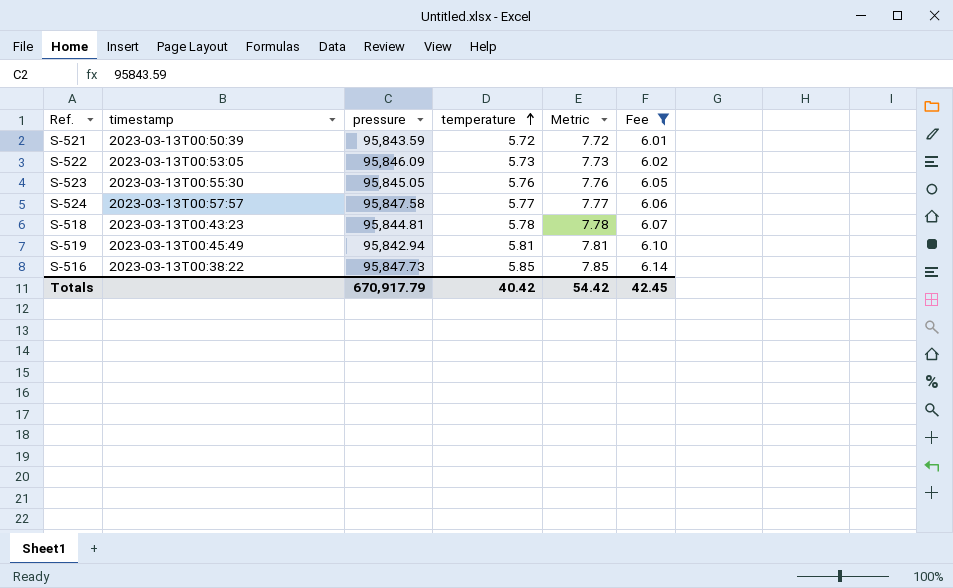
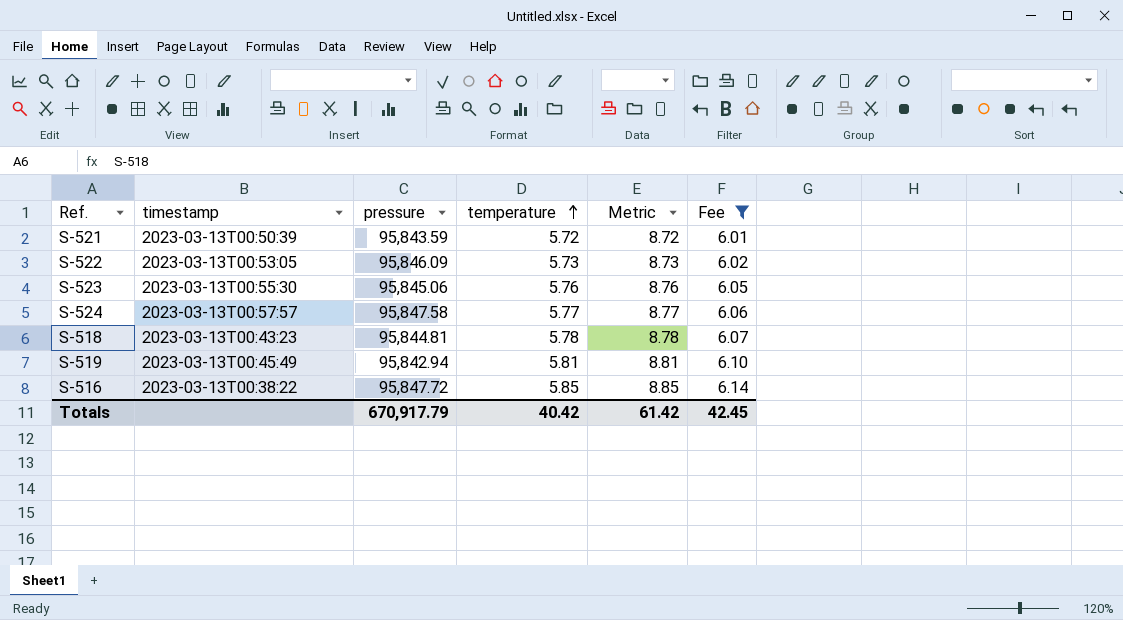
column Metric | formula: [temperature] + 2 -> [temperature] + 3
S-523 | pressure: 95,845.05 -> 95,845.06
S-516 | pressure: 95,847.73 -> 95,847.72
Totals | Metric: 54.42 -> 61.42

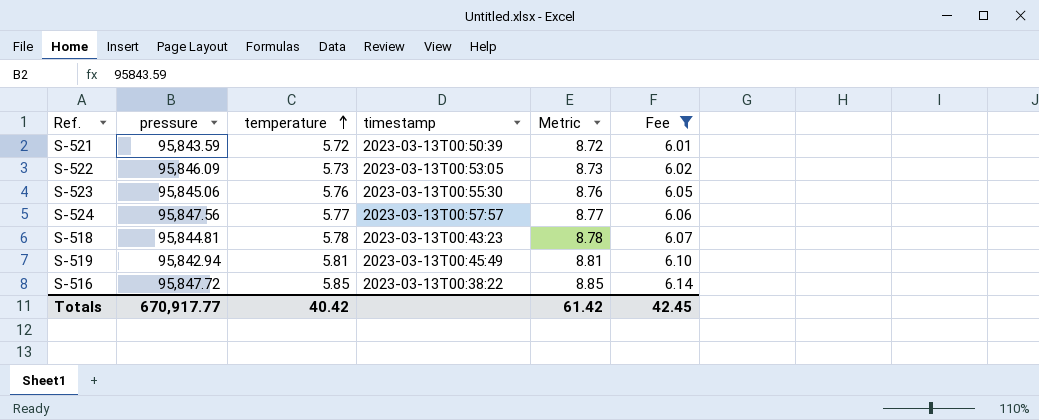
column timestamp | position: 2 -> 4
S-524 | pressure: 95,847.58 -> 95,847.56
Totals | pressure: 670,917.79 -> 670,917.77

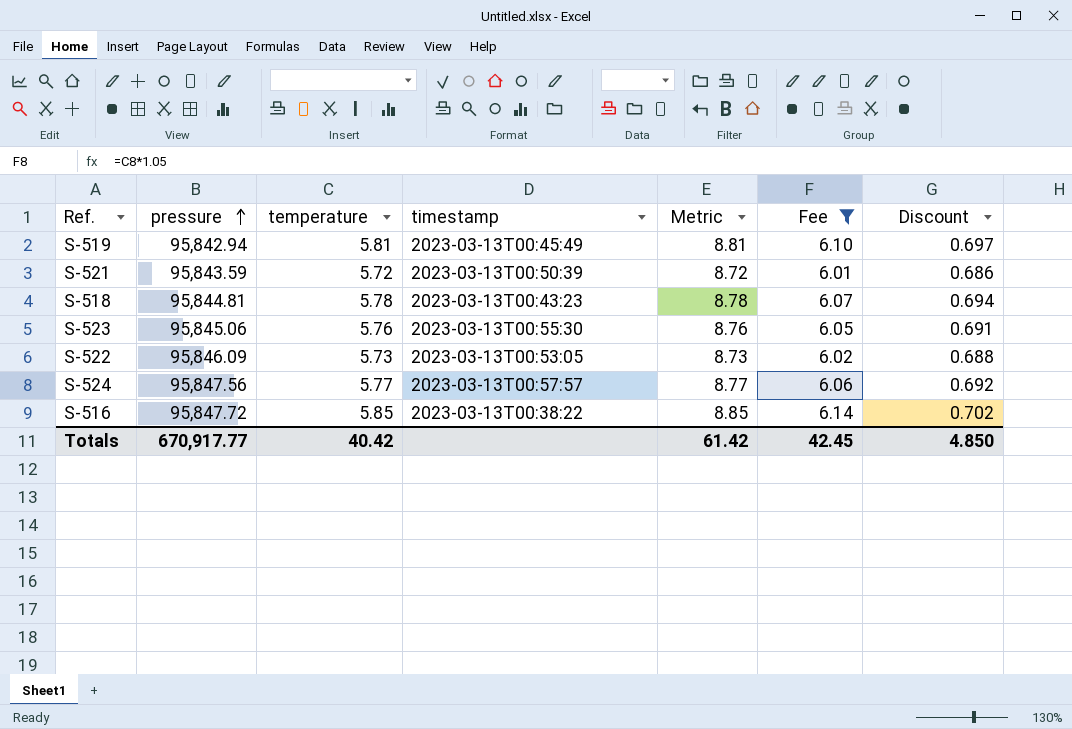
row order: temperature ascending -> pressure ascending
column Discount | formula: none -> [temperature] * 0.12

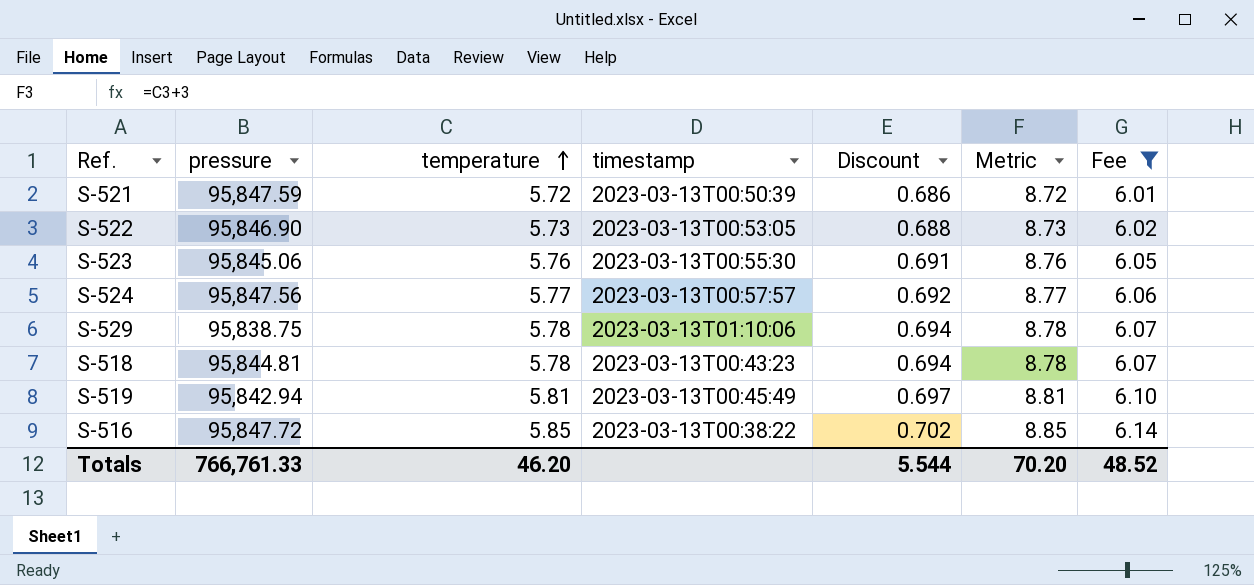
row order: pressure ascending -> temperature ascending
column Discount | position: 7 -> 5
S-521 | pressure: 95,843.59 -> 95,847.59
S-522 | pressure: 95,846.09 -> 95,846.90
row S-529: none -> 95,838.75 | 5.78 | 2023-03-13T01:10:06 | 0.694 | 8.78 | 6.07
Totals | pressure: 670,917.77 -> 766,761.33
Totals | temperature: 40.42 -> 46.20
Totals | Discount: 4.850 -> 5.544
Totals | Metric: 61.42 -> 70.20
Totals | Fee: 42.45 -> 48.52

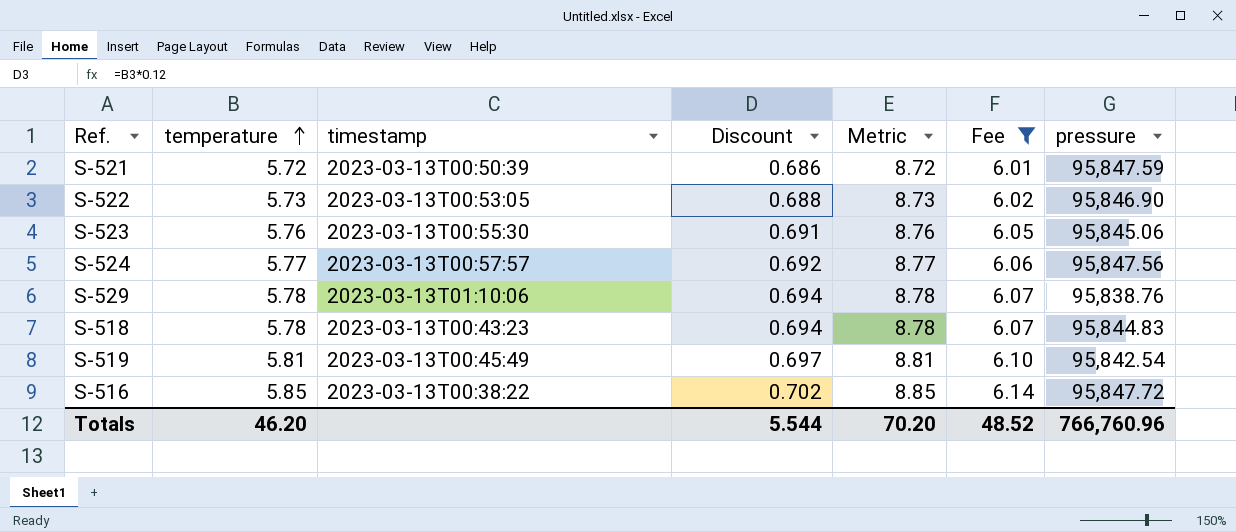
column pressure | position: 2 -> 7
S-529 | pressure: 95,838.75 -> 95,838.76
S-518 | pressure: 95,844.81 -> 95,844.83
S-519 | pressure: 95,842.94 -> 95,842.54
Totals | pressure: 766,761.33 -> 766,760.96

